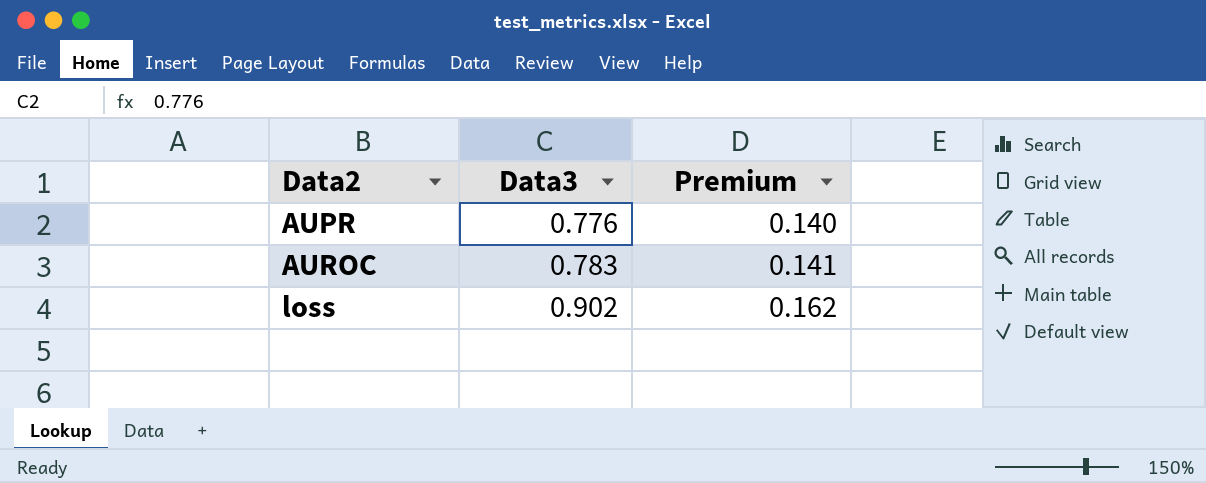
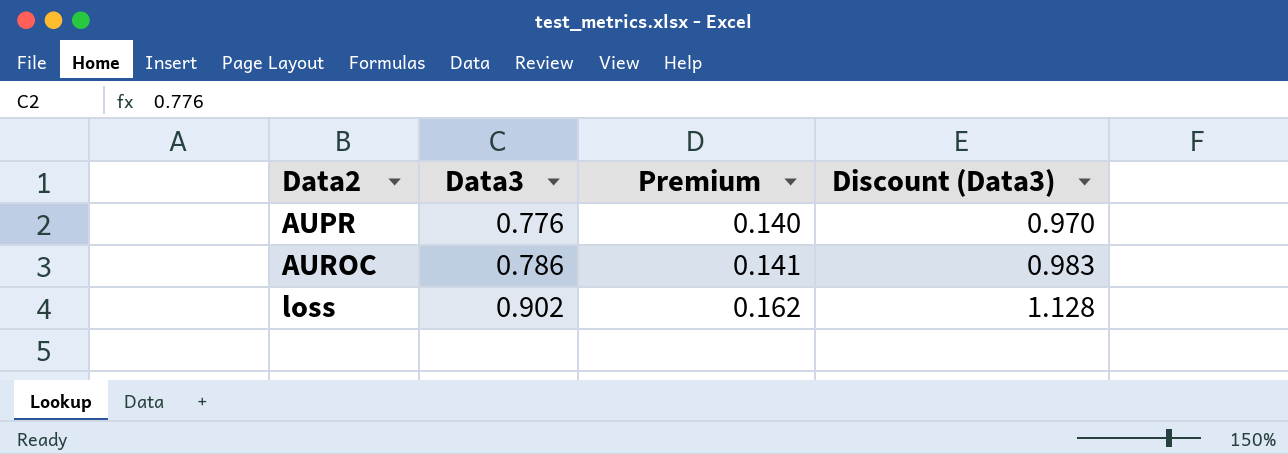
column Discount (Data3) | formula: none -> [Data3] * 1.25
AUROC | Data3: 0.783 -> 0.786

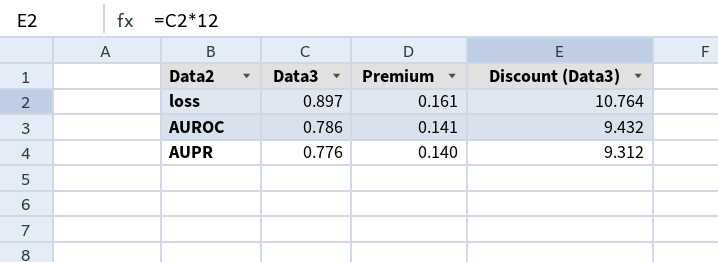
row order: Data2 ascending -> Data2 descending
column Discount (Data3) | formula: [Data3] * 1.25 -> [Data3] * 12
loss | Data3: 0.902 -> 0.897
loss | Premium: 0.162 -> 0.161

